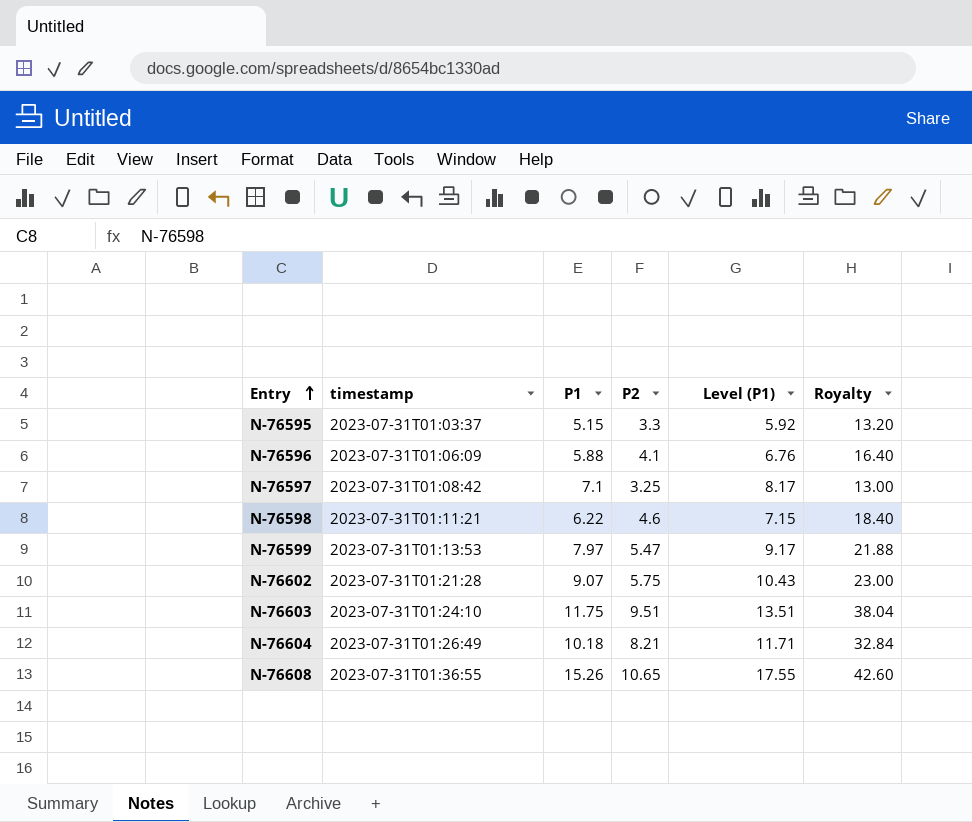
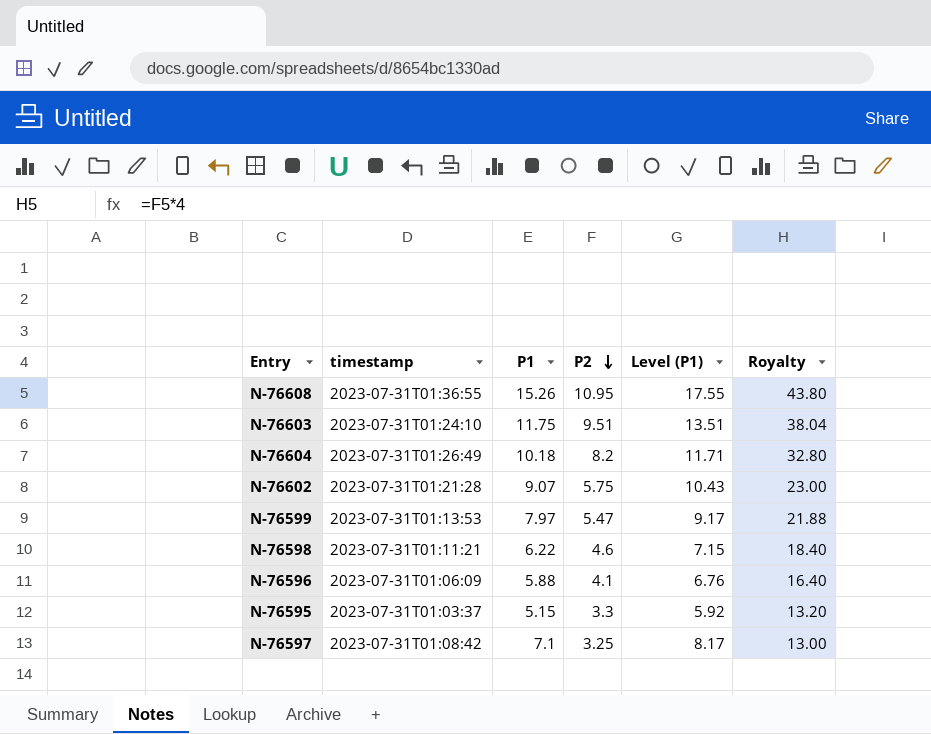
row order: Entry ascending -> P2 descending
N-76608 | P2: 10.65 -> 10.95
N-76608 | Royalty: 42.60 -> 43.80
N-76604 | P2: 8.21 -> 8.2
N-76604 | Royalty: 32.84 -> 32.80

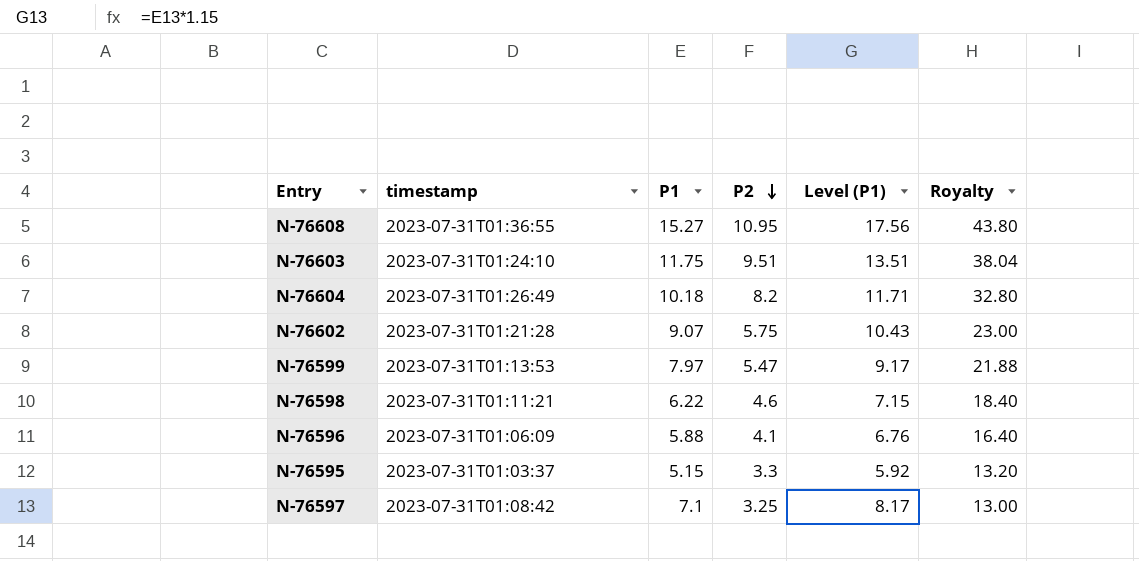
N-76608 | P1: 15.26 -> 15.27
N-76608 | Level (P1): 17.55 -> 17.56

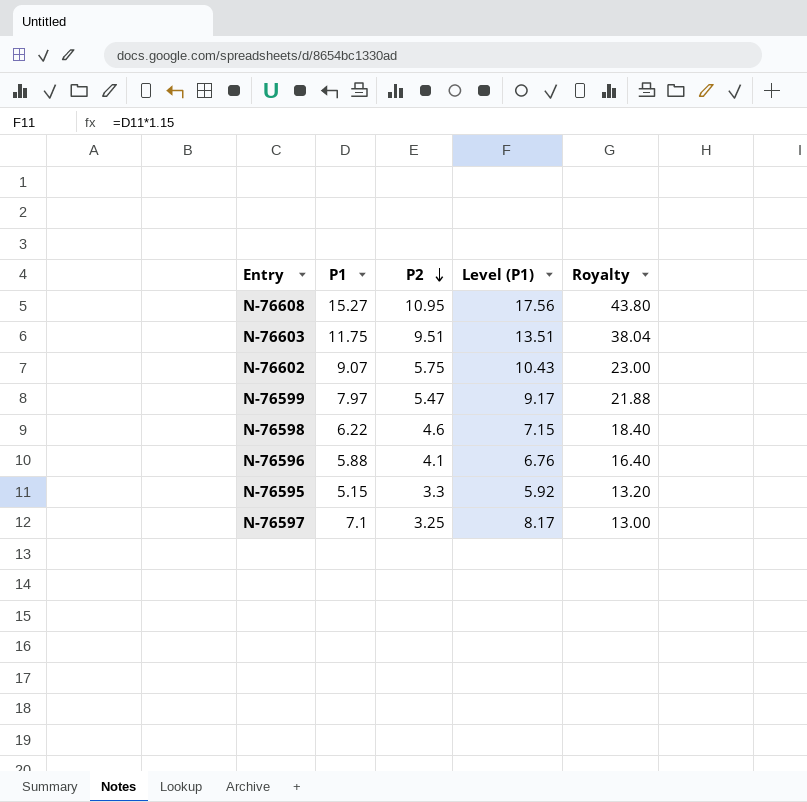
column timestamp | position: 2 -> none
row N-76604: 2023-07-31T01:26:49 | 10.18 | 8.2 | 11.71 | 32.80 -> none

